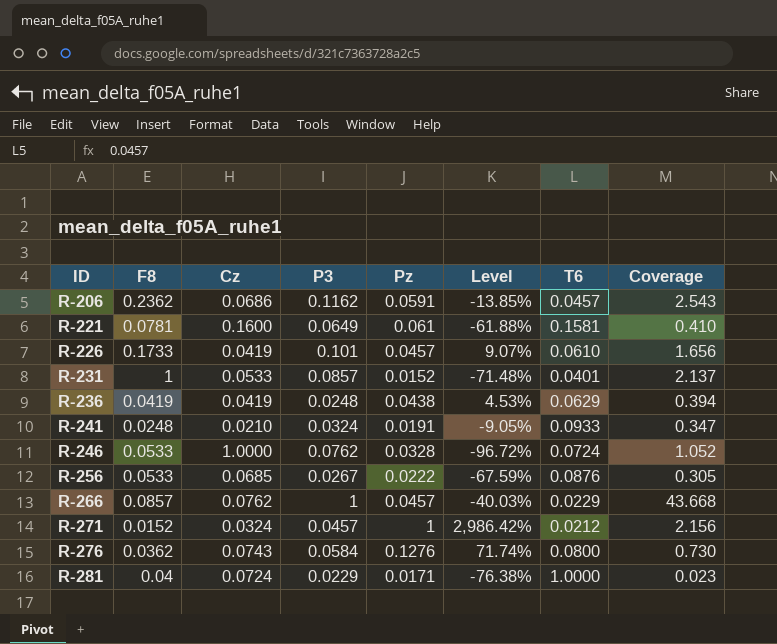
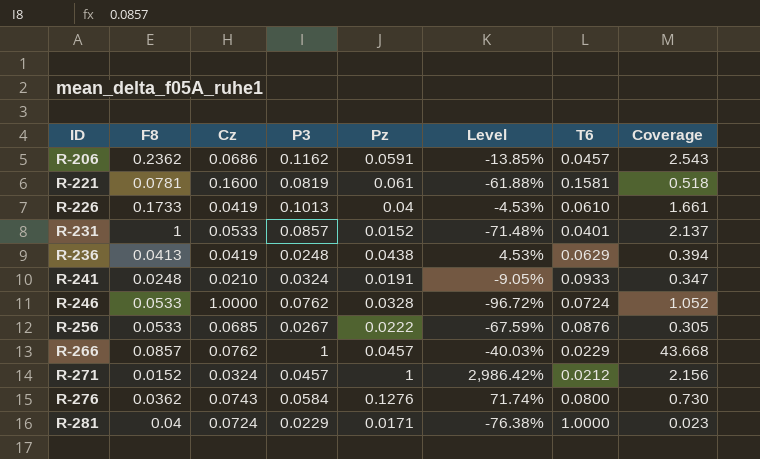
R-221 | P3: 0.0649 -> 0.0819
R-221 | Coverage: 0.410 -> 0.518
R-226 | P3: 0.101 -> 0.1013
R-226 | Pz: 0.0457 -> 0.04
R-226 | Level: 9.07% -> -4.53%
R-226 | Coverage: 1.656 -> 1.661
R-236 | F8: 0.0419 -> 0.0413

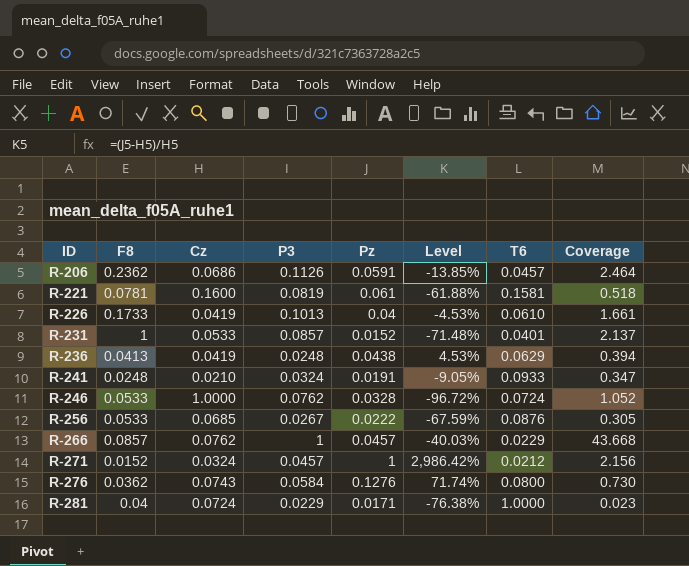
R-206 | P3: 0.1162 -> 0.1126
R-206 | Coverage: 2.543 -> 2.464

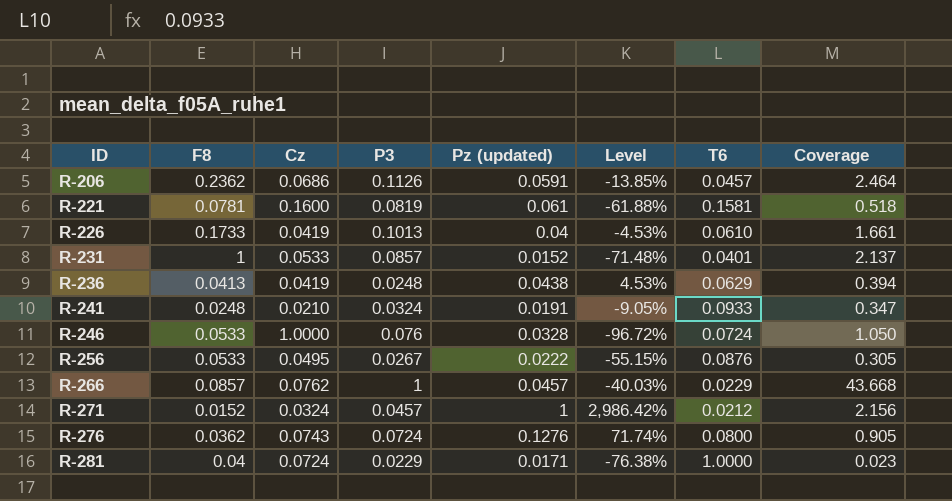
column name: Pz -> Pz (updated)
R-246 | P3: 0.0762 -> 0.076
R-246 | Coverage: 1.052 -> 1.050
R-256 | Cz: 0.0685 -> 0.0495
R-256 | Level: -67.59% -> -55.15%
R-276 | P3: 0.0584 -> 0.0724
R-276 | Coverage: 0.730 -> 0.905

